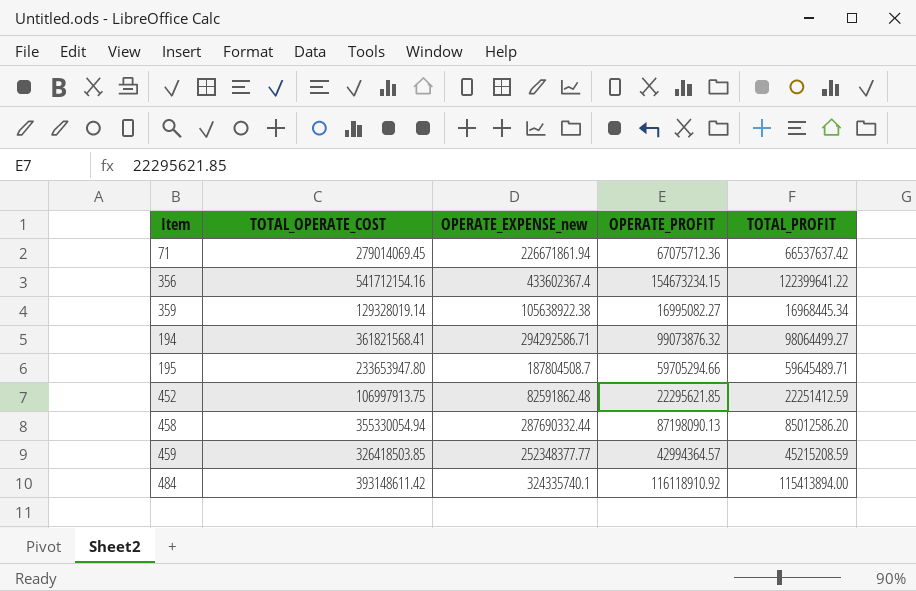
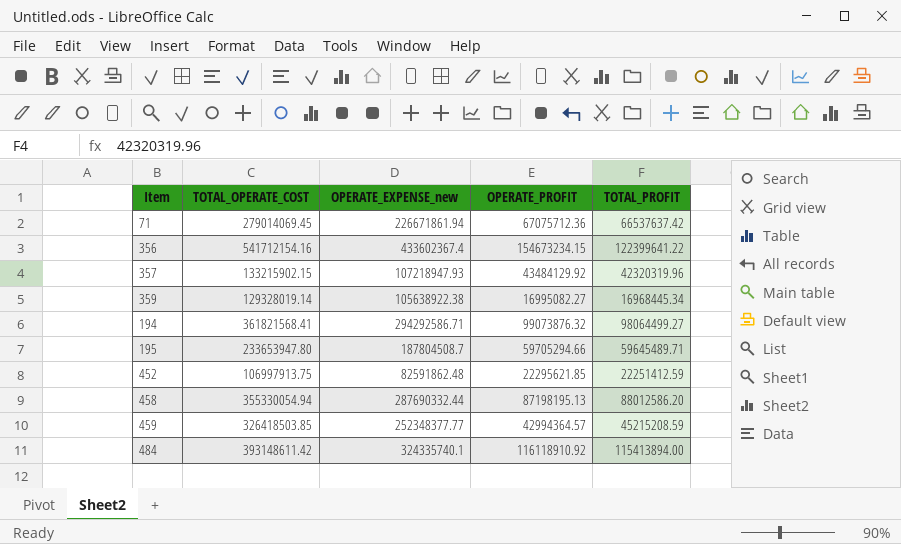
row 357: none -> 133215902.15 | 107218947.93 | 43484129.92 | 42320319.96
458 | OPERATE_PROFIT: 87198090.13 -> 87198195.13
458 | TOTAL_PROFIT: 85012586.20 -> 88012586.20

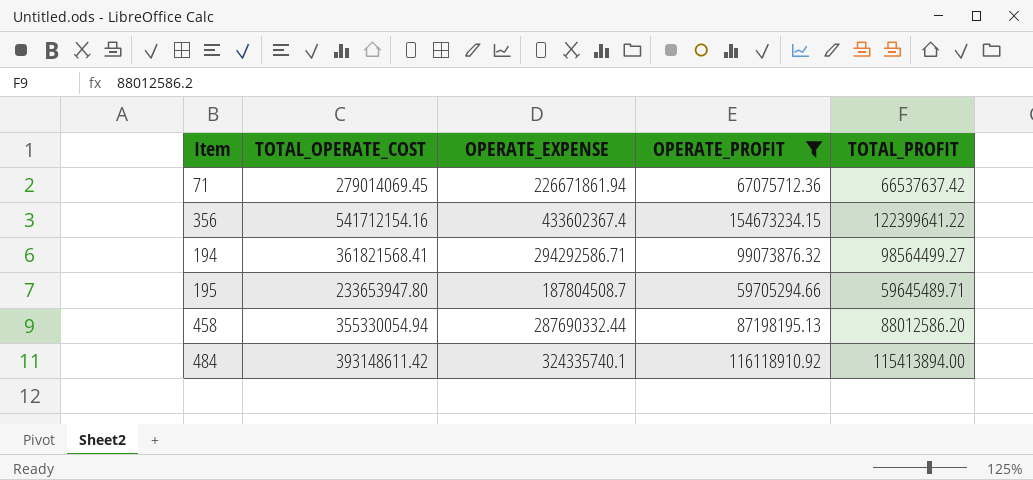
filter: none -> OPERATE_PROFIT >= 59705294.66
column name: OPERATE_EXPENSE_new -> OPERATE_EXPENSE
194 | TOTAL_PROFIT: 98064499.27 -> 98564499.27

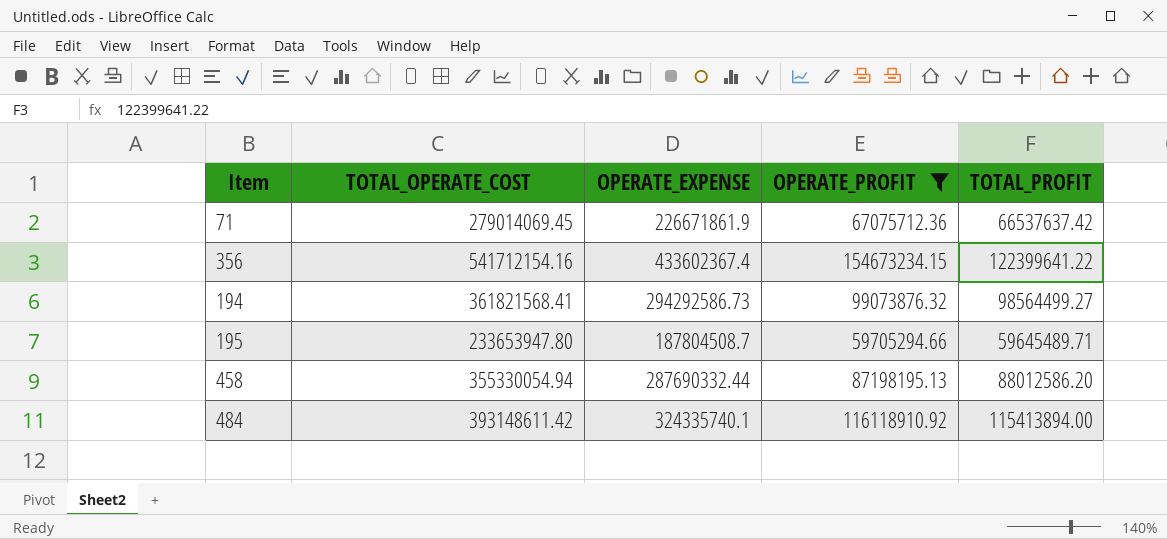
71 | OPERATE_EXPENSE: 226671861.94 -> 226671861.9
194 | OPERATE_EXPENSE: 294292586.71 -> 294292586.73

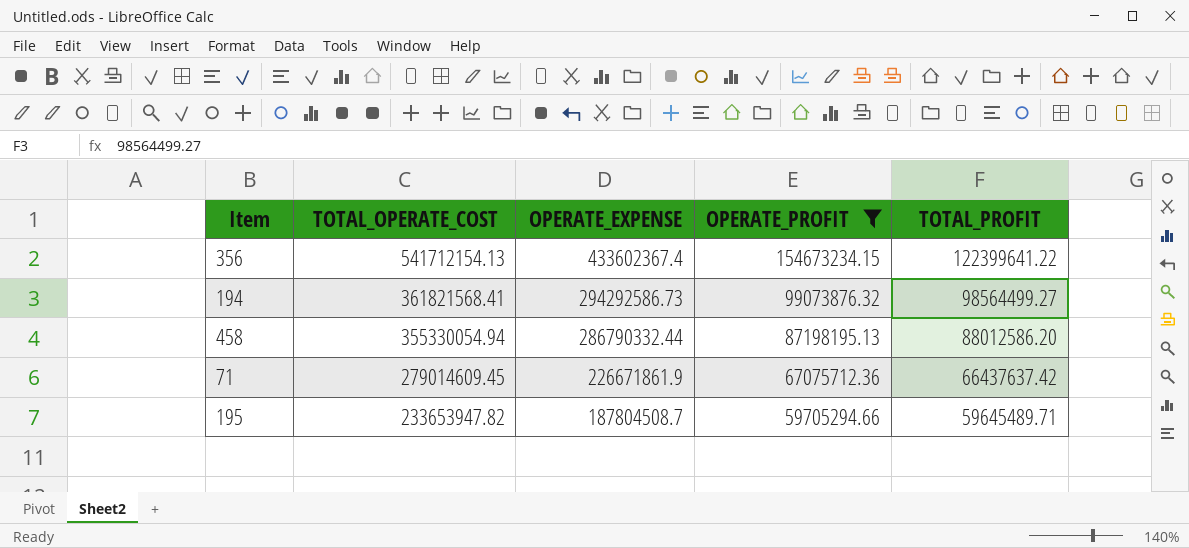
row order: none -> TOTAL_OPERATE_COST descending
row 484: 393148611.42 | 324335740.1 | 116118910.92 | 115413894.00 -> none
356 | TOTAL_OPERATE_COST: 541712154.16 -> 541712154.13
458 | OPERATE_EXPENSE: 287690332.44 -> 286790332.44
71 | TOTAL_OPERATE_COST: 279014069.45 -> 279014609.45
71 | TOTAL_PROFIT: 66537637.42 -> 66437637.42
195 | TOTAL_OPERATE_COST: 233653947.80 -> 233653947.82

